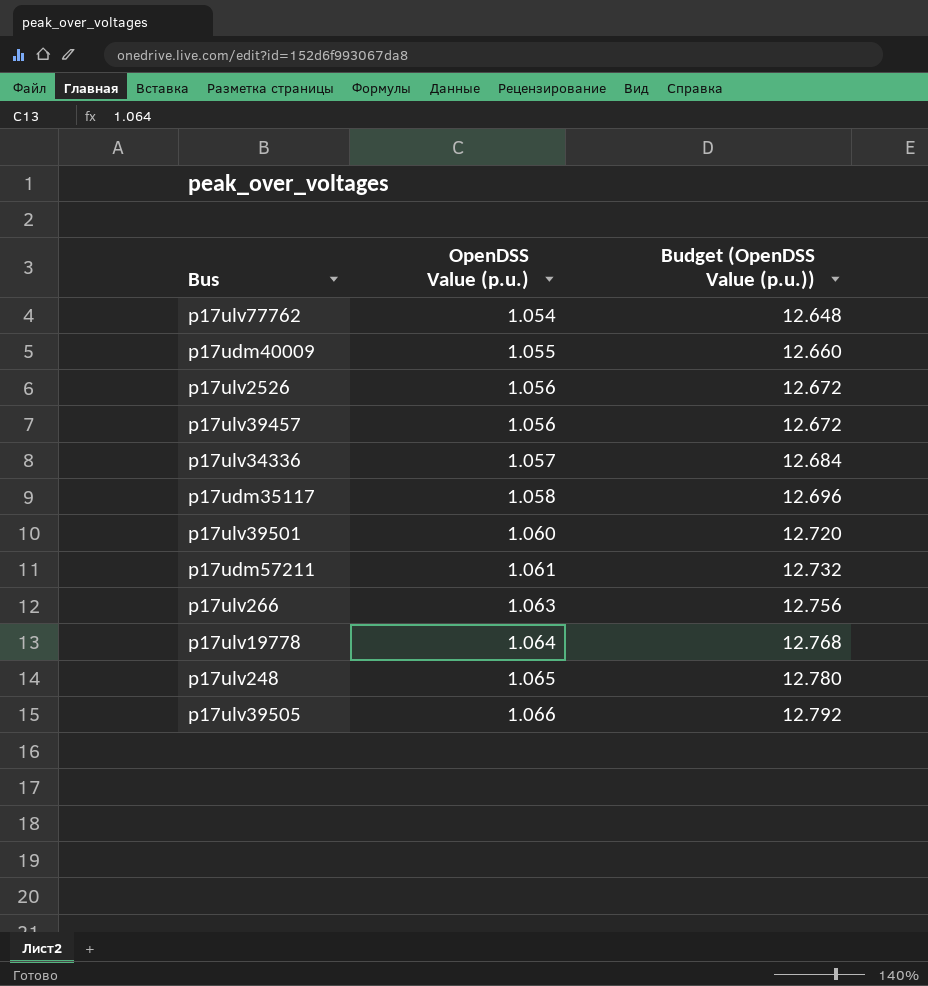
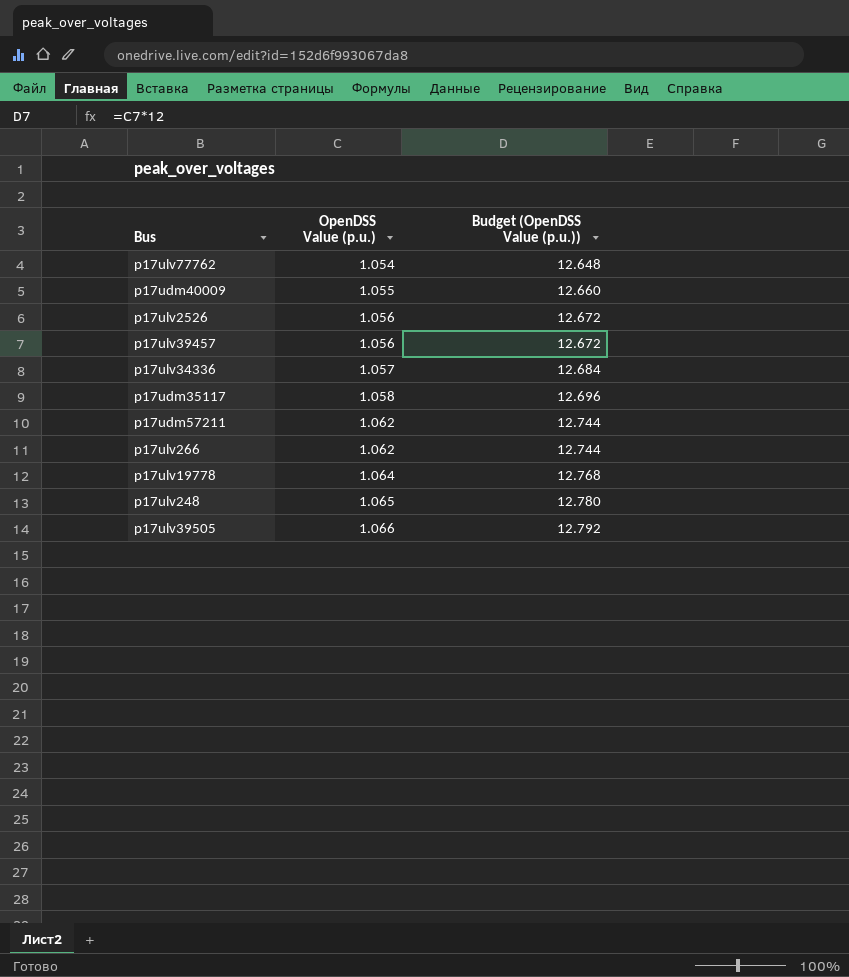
row p17ulv39501: 1.060 | 12.720 -> none
p17udm57211 | OpenDSS Value (p.u.): 1.061 -> 1.062
p17udm57211 | Budget (OpenDSS Value (p.u.)): 12.732 -> 12.744
p17ulv266 | OpenDSS Value (p.u.): 1.063 -> 1.062
p17ulv266 | Budget (OpenDSS Value (p.u.)): 12.756 -> 12.744

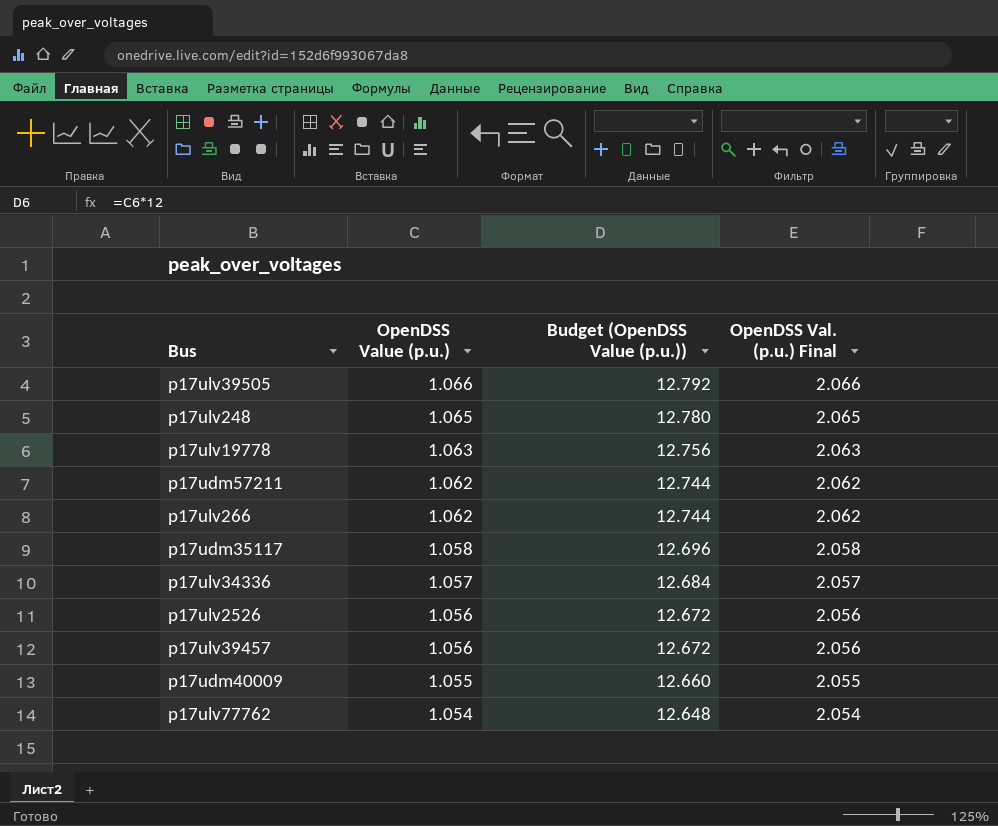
row order: OpenDSS Value (p.u.) ascending -> OpenDSS Value (p.u.) descending
column OpenDSS Val. (p.u.) Final | formula: none -> [OpenDSS Value (p.u.)] + 1
p17ulv19778 | OpenDSS Value (p.u.): 1.064 -> 1.063
p17ulv19778 | Budget (OpenDSS Value (p.u.)): 12.768 -> 12.756

